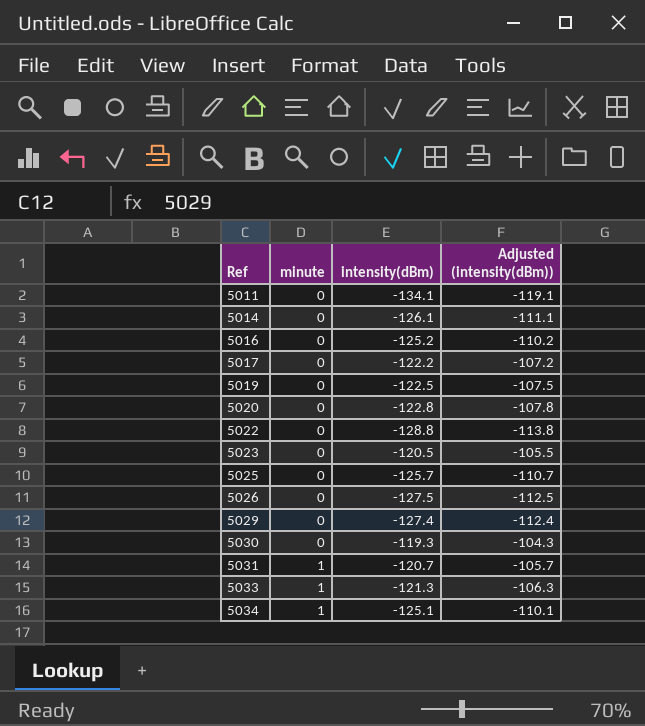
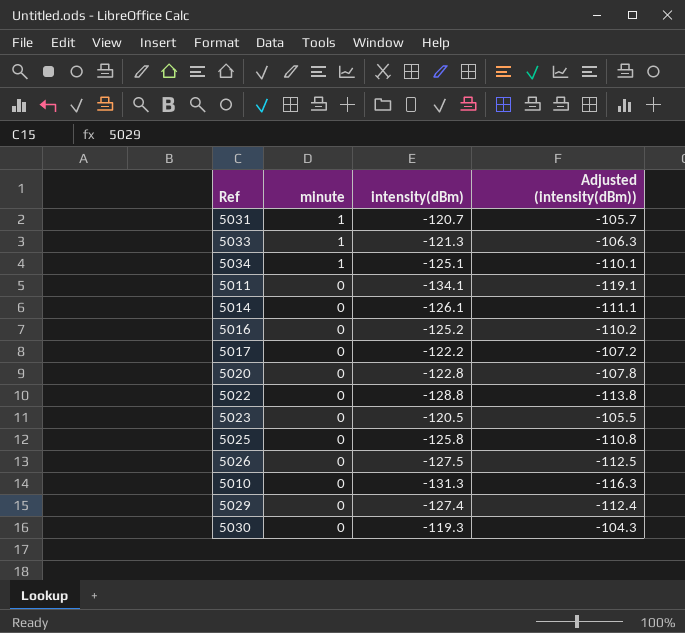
row order: Ref ascending -> minute descending
row 5019: 0 | -122.5 | -107.5 -> none
5025 | intensity(dBm): -125.7 -> -125.8
5025 | Adjusted (intensity(dBm)): -110.7 -> -110.8
row 5010: none -> 0 | -131.3 | -116.3

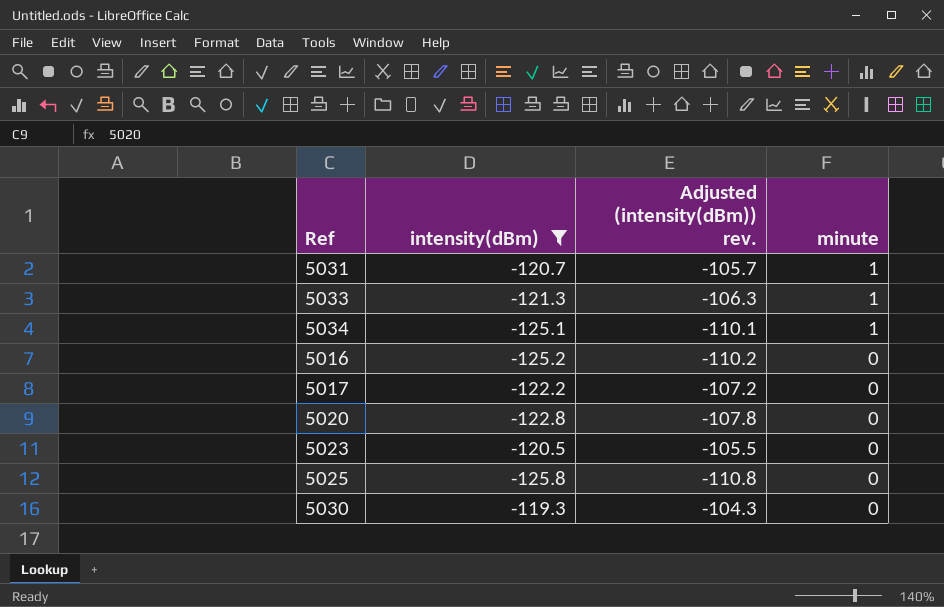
filter: none -> intensity(dBm) >= -125.8
column name: Adjusted (intensity(dBm)) -> Adjusted (intensity(dBm)) rev.
column minute | position: 2 -> 4

